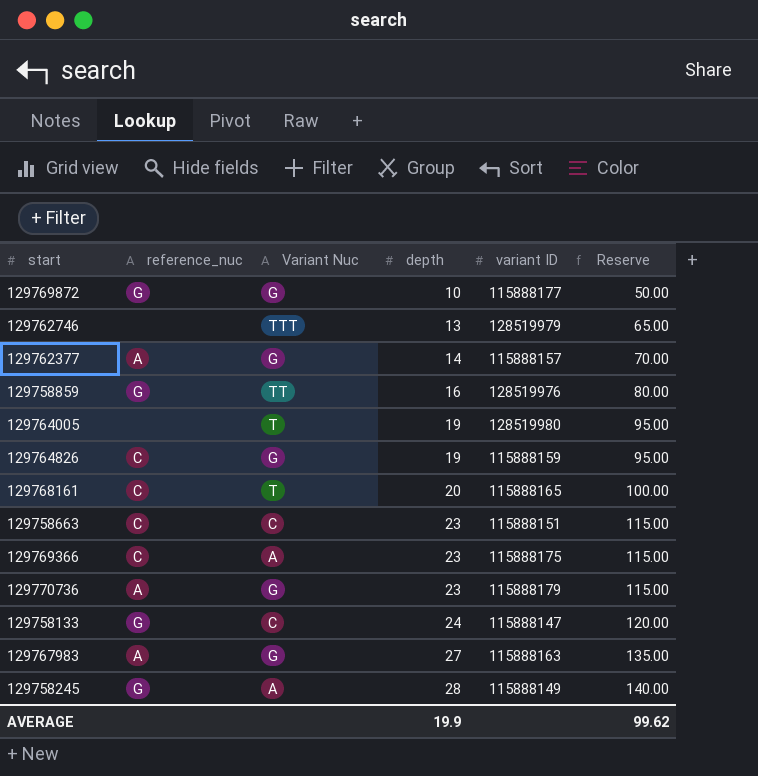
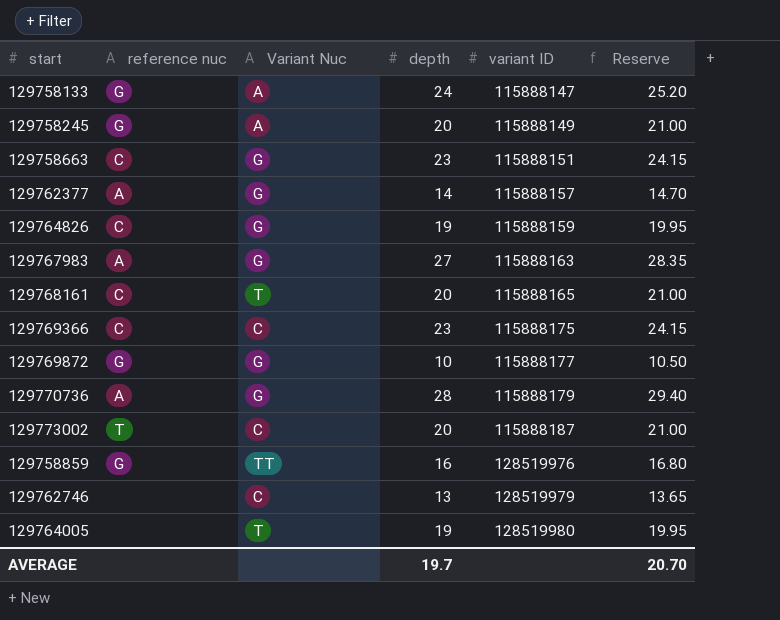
row order: depth ascending -> variant ID ascending
column name: reference_nuc -> reference nuc
column Reserve | formula: [depth] * 5 -> [depth] * 1.05
129758133 | Variant Nuc: C -> A
129758245 | depth: 28 -> 20
129758663 | Variant Nuc: C -> G
129769366 | Variant Nuc: A -> C
129770736 | depth: 23 -> 28
row 129773002: none -> T | C | 20 | 115888187 | 21.00
129762746 | Variant Nuc: TTT -> C
AVERAGE | depth: 19.9 -> 19.7
AVERAGE | Reserve: 99.62 -> 20.70

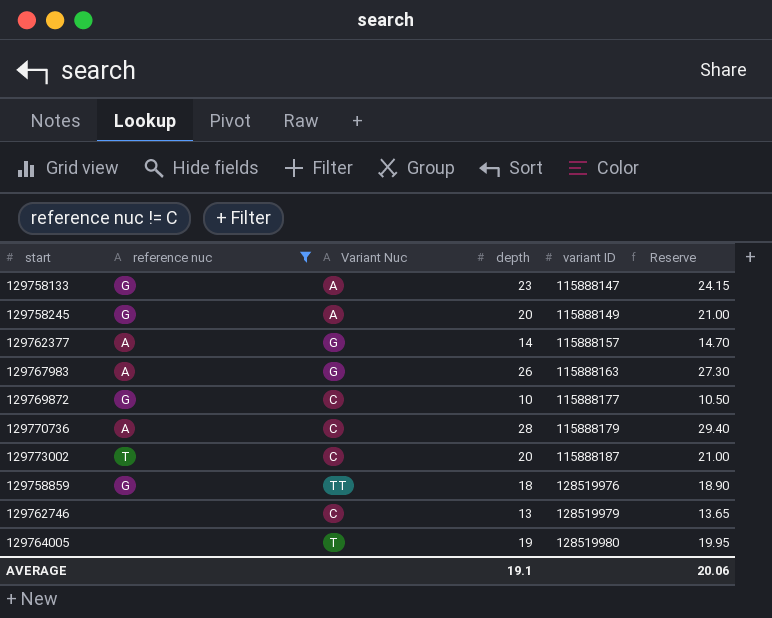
filter: none -> reference nuc != C
129758133 | depth: 24 -> 23
129758133 | Reserve: 25.20 -> 24.15
129767983 | depth: 27 -> 26
129767983 | Reserve: 28.35 -> 27.30
129769872 | Variant Nuc: G -> C
129770736 | Variant Nuc: G -> C
129758859 | depth: 16 -> 18
129758859 | Reserve: 16.80 -> 18.90
AVERAGE | depth: 19.7 -> 19.1
AVERAGE | Reserve: 20.70 -> 20.06

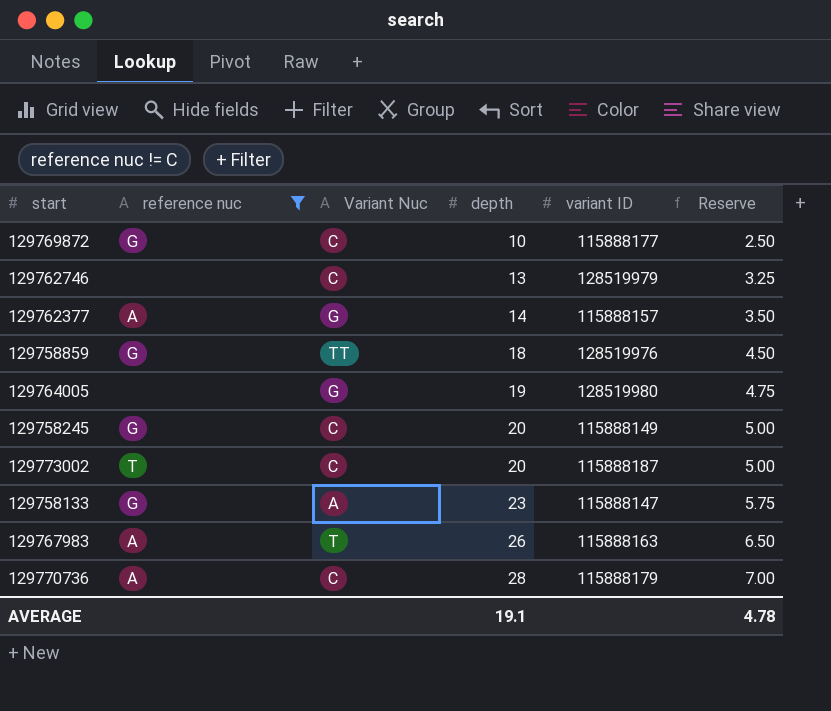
row order: variant ID ascending -> depth ascending
column Reserve | formula: [depth] * 1.05 -> [depth] * 0.25
129764005 | Variant Nuc: T -> G
129758245 | Variant Nuc: A -> C
129767983 | Variant Nuc: G -> T
AVERAGE | Reserve: 20.06 -> 4.78

